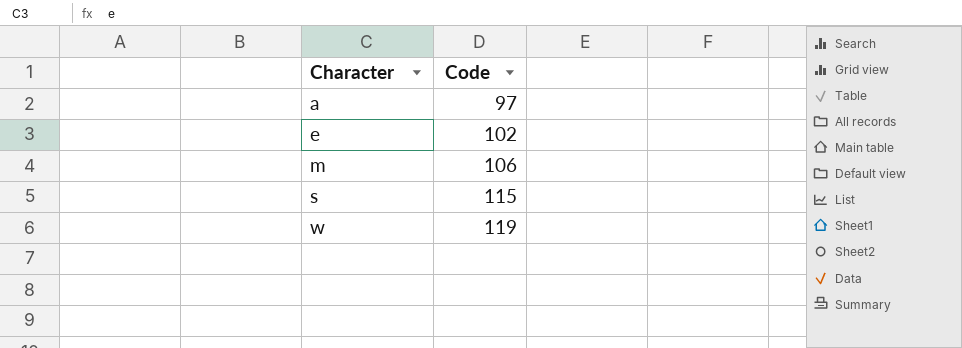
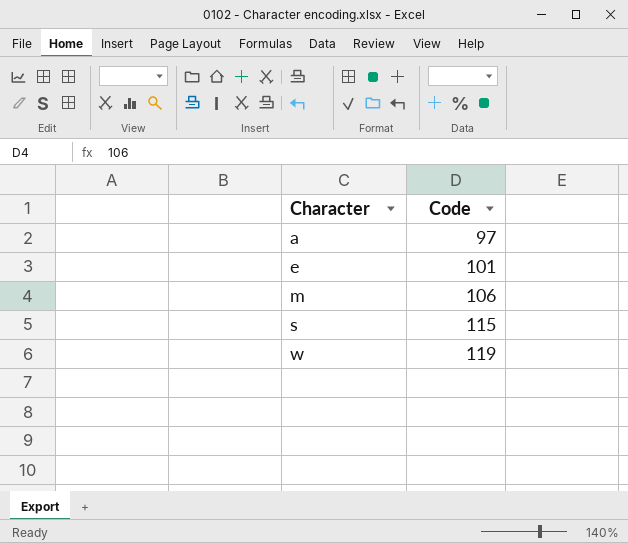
e | Code: 102 -> 101

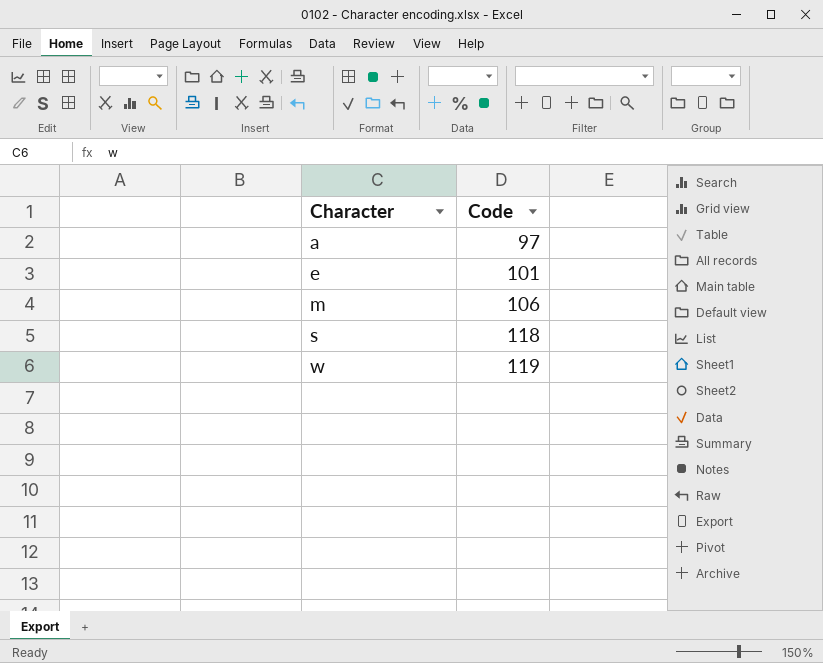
s | Code: 115 -> 118

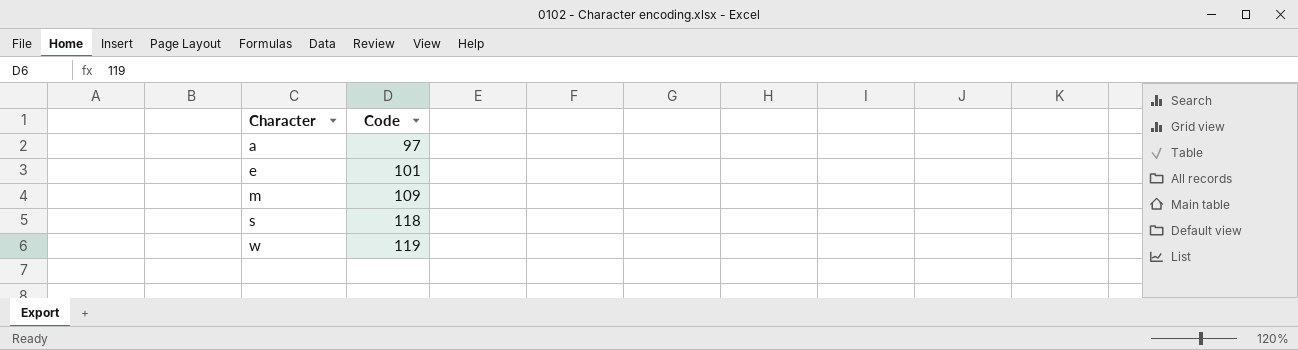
m | Code: 106 -> 109

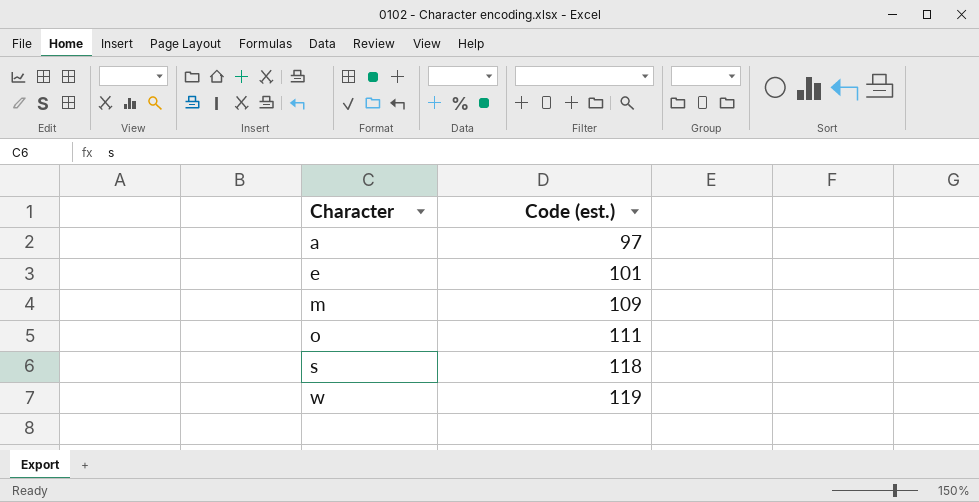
column name: Code -> Code (est.)
row o: none -> 111

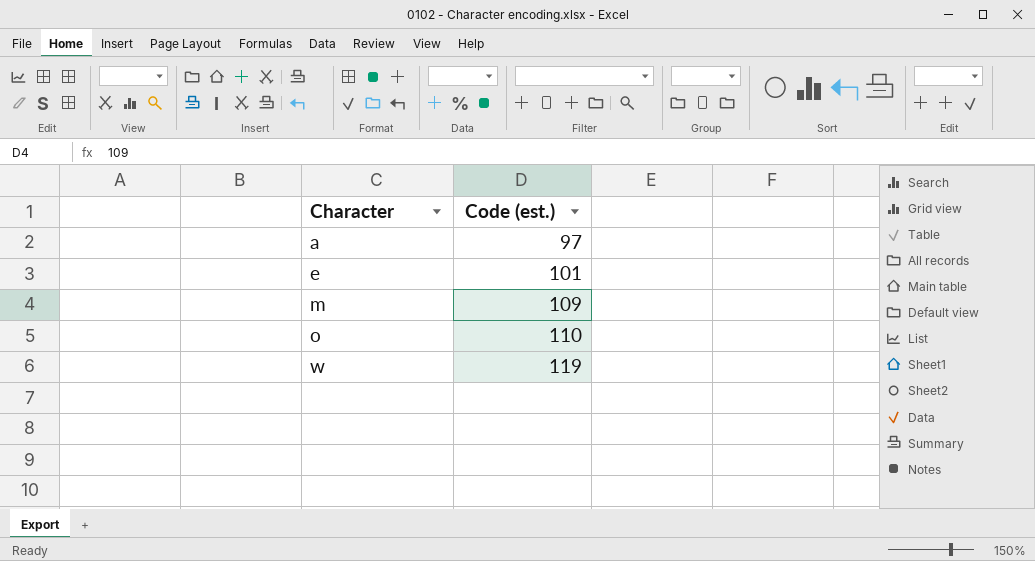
row s: 118 -> none
o | Code (est.): 111 -> 110

